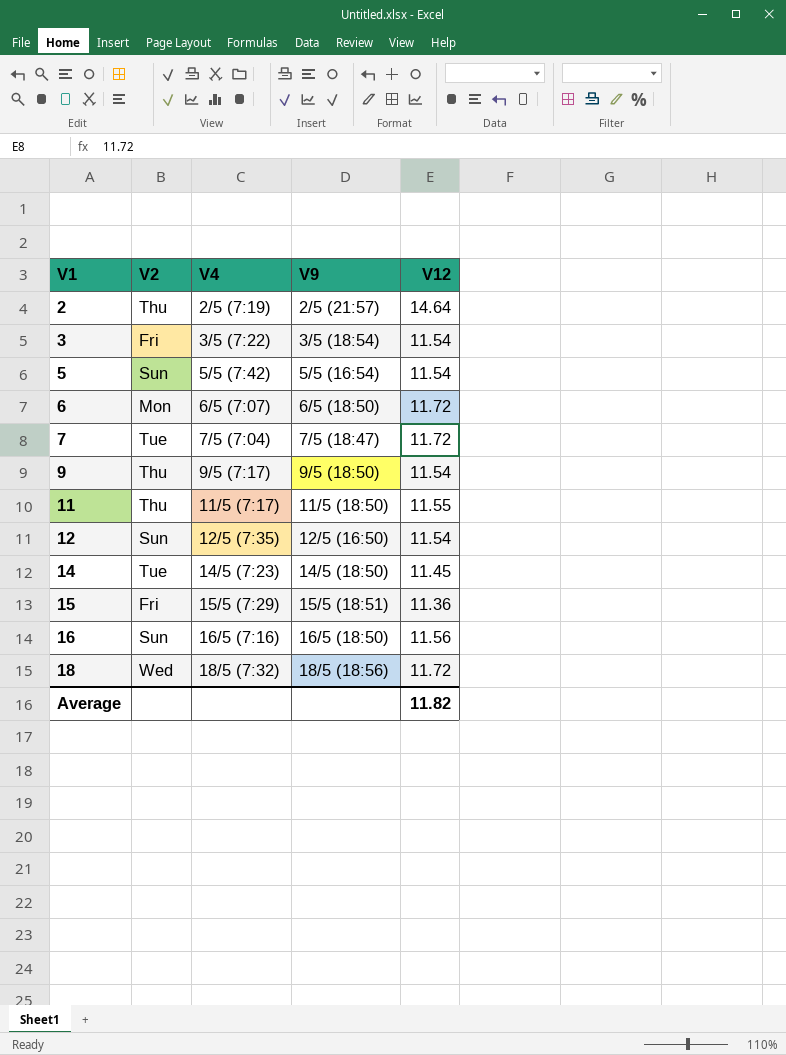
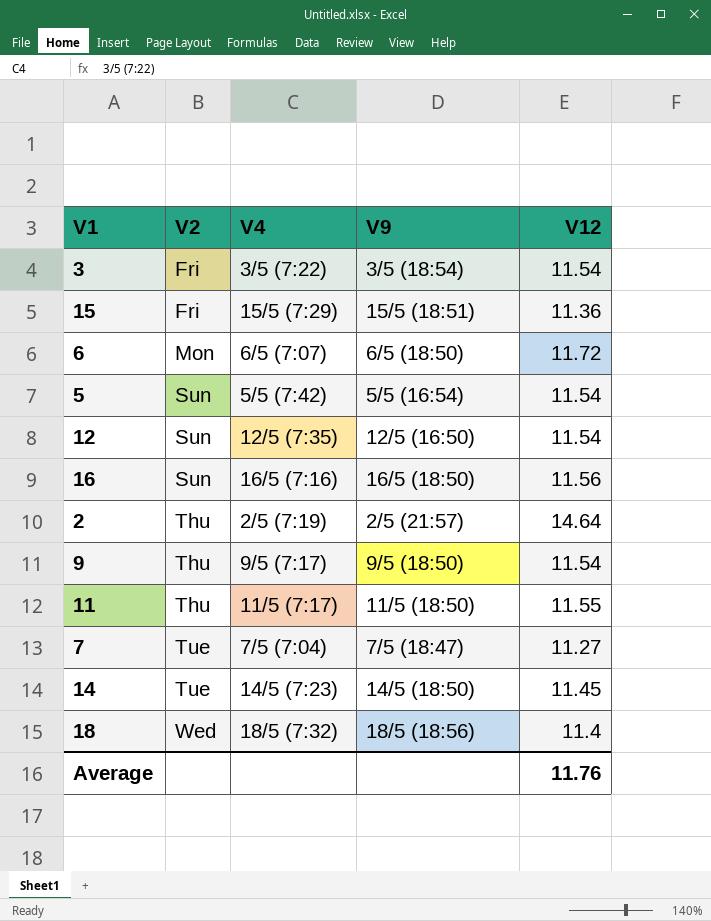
row order: V1 ascending -> V2 ascending
7 | V12: 11.72 -> 11.27
18 | V12: 11.72 -> 11.4
Average | V12: 11.82 -> 11.76

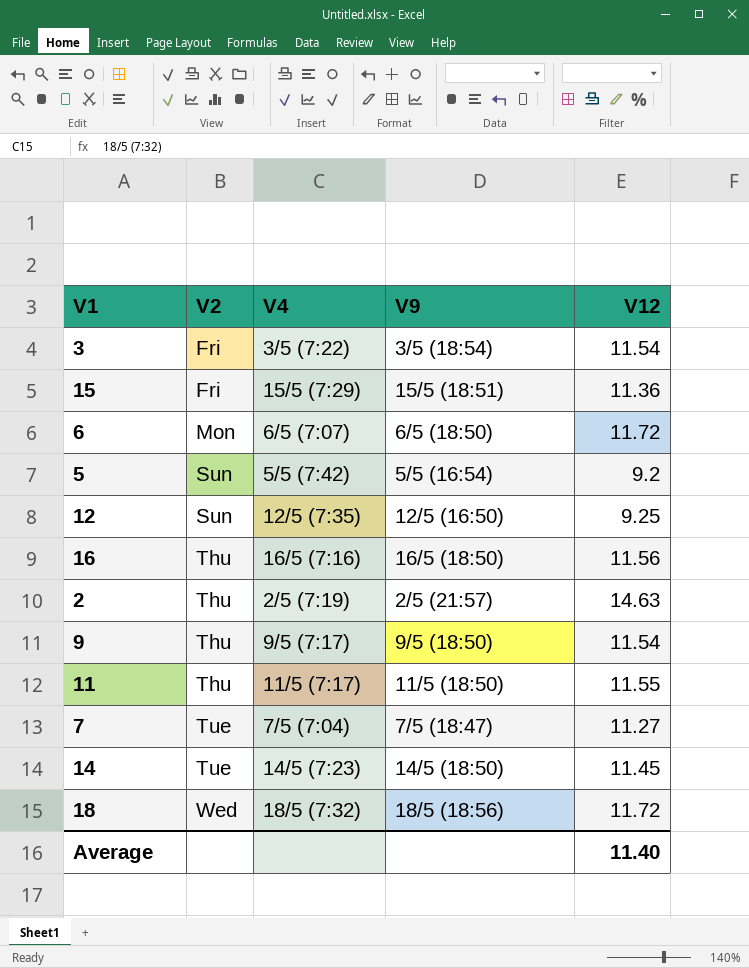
5 | V12: 11.54 -> 9.2
12 | V12: 11.54 -> 9.25
16 | V2: Sun -> Thu
2 | V12: 14.64 -> 14.63
18 | V12: 11.4 -> 11.72
Average | V12: 11.76 -> 11.40

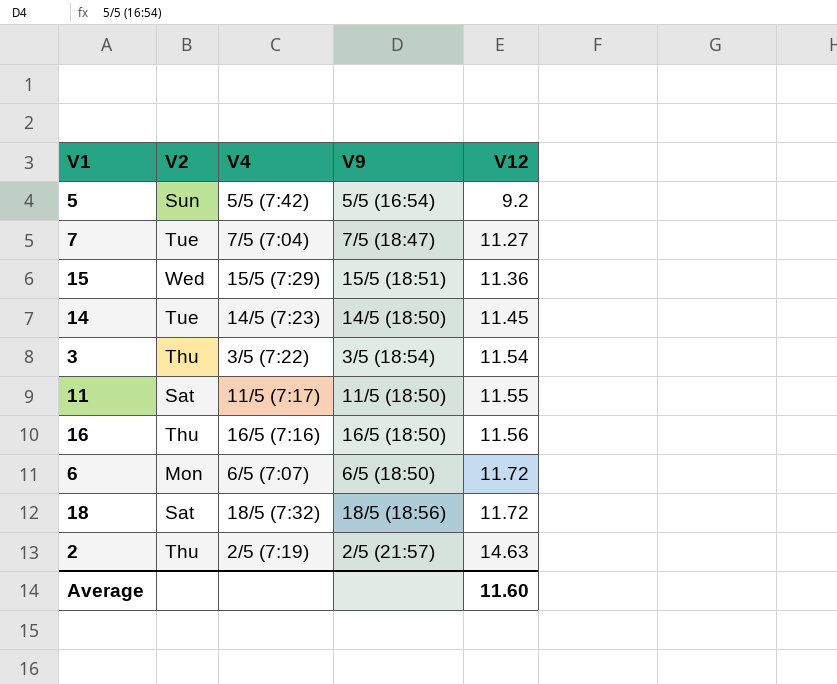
row order: V2 ascending -> V12 ascending
row 12: Sun | 12/5 (7:35) | 12/5 (16:50) | 9.25 -> none
row 9: Thu | 9/5 (7:17) | 9/5 (18:50) | 11.54 -> none
15 | V2: Fri -> Wed
3 | V2: Fri -> Thu
11 | V2: Thu -> Sat
18 | V2: Wed -> Sat
Average | V12: 11.40 -> 11.60

